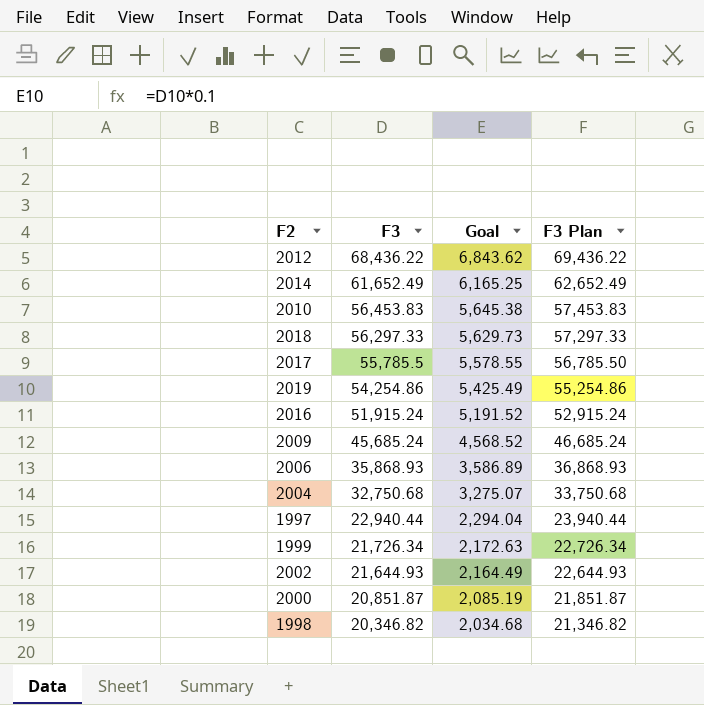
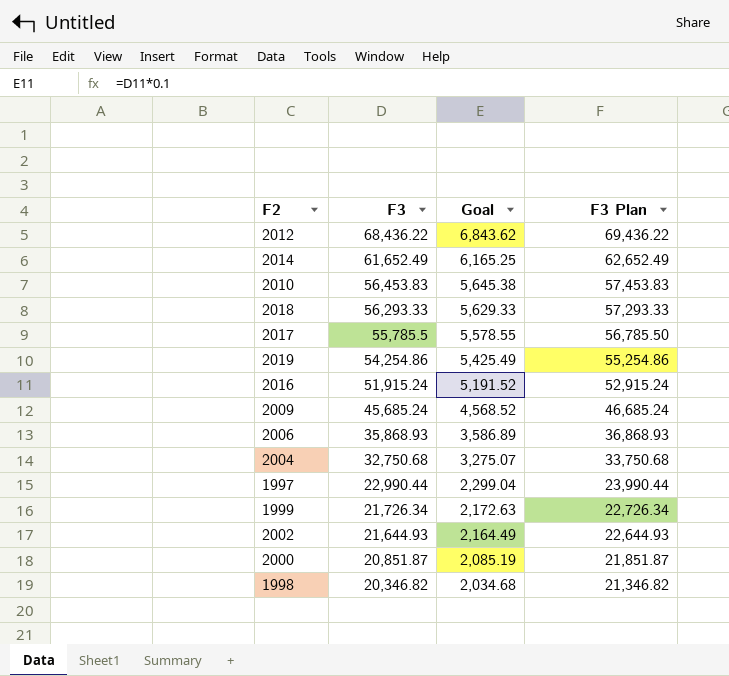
2018 | F3: 56,297.33 -> 56,293.33
2018 | Goal: 5,629.73 -> 5,629.33
2018 | F3 Plan: 57,297.33 -> 57,293.33
1997 | F3: 22,940.44 -> 22,990.44
1997 | Goal: 2,294.04 -> 2,299.04
1997 | F3 Plan: 23,940.44 -> 23,990.44

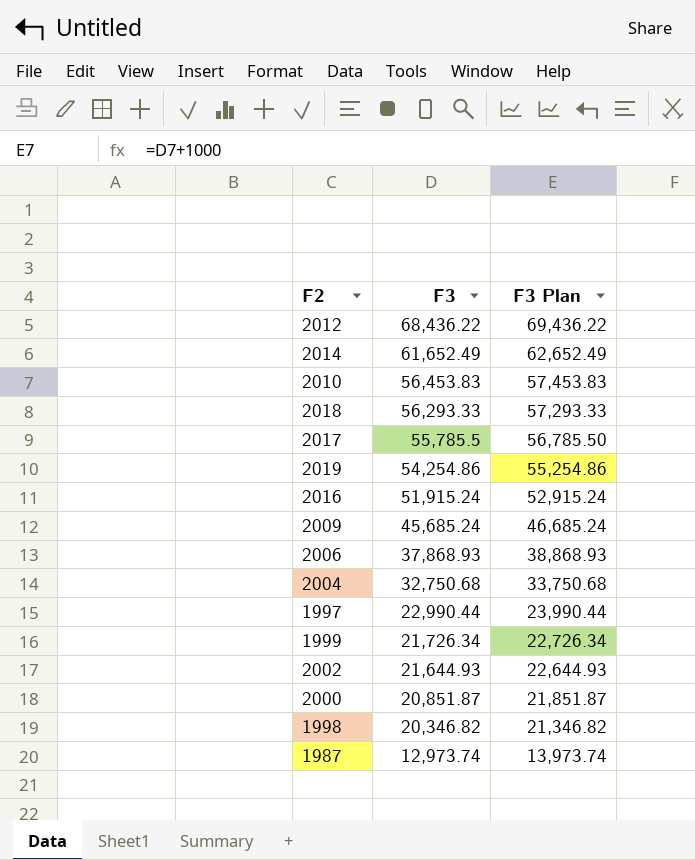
column Goal | formula: [F3] * 0.1 -> none
2006 | F3: 35,868.93 -> 37,868.93
2006 | F3 Plan: 36,868.93 -> 38,868.93
row 1987: none -> 12,973.74 | 13,973.74

